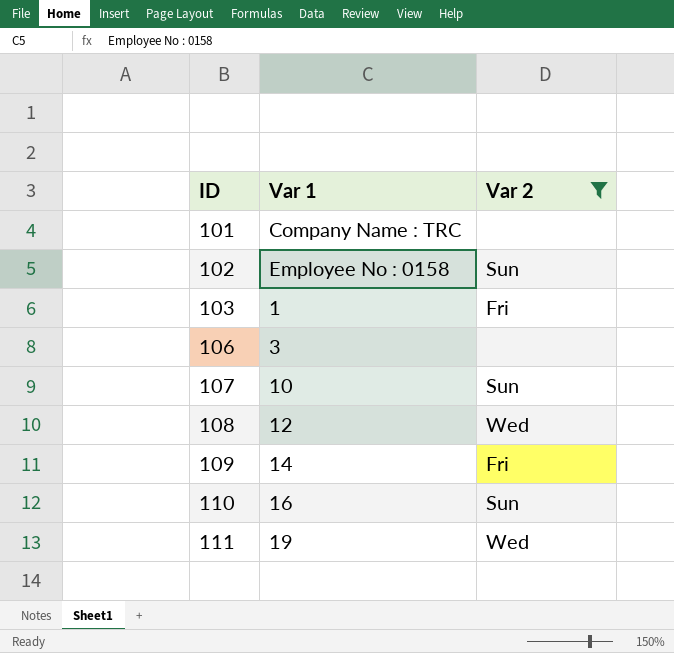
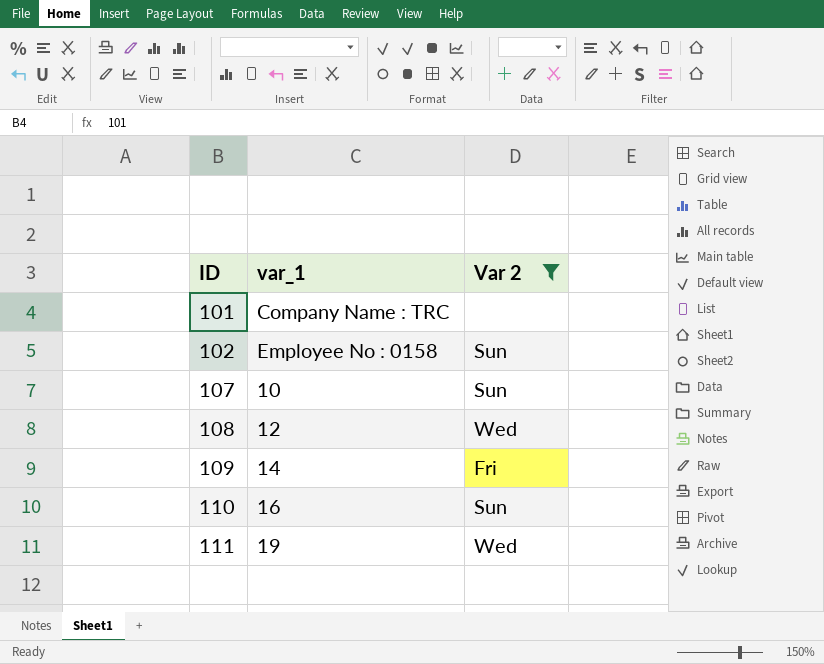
column name: Var 1 -> var_1
row 103: 1 | Fri -> none
row 106: 3 | none -> none

